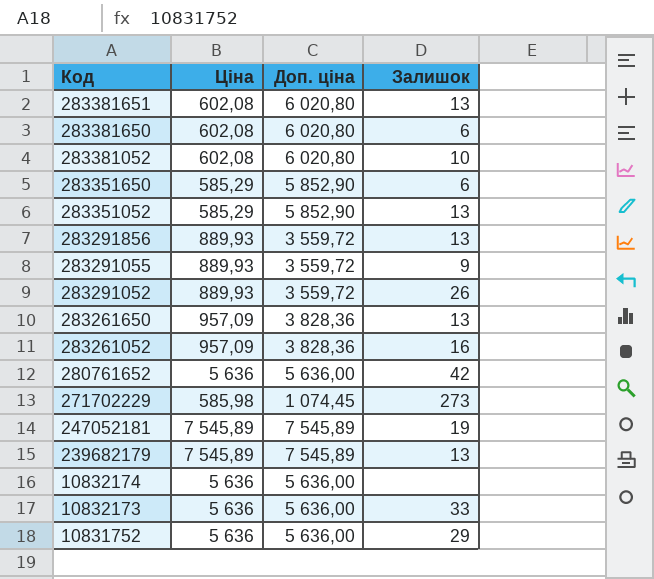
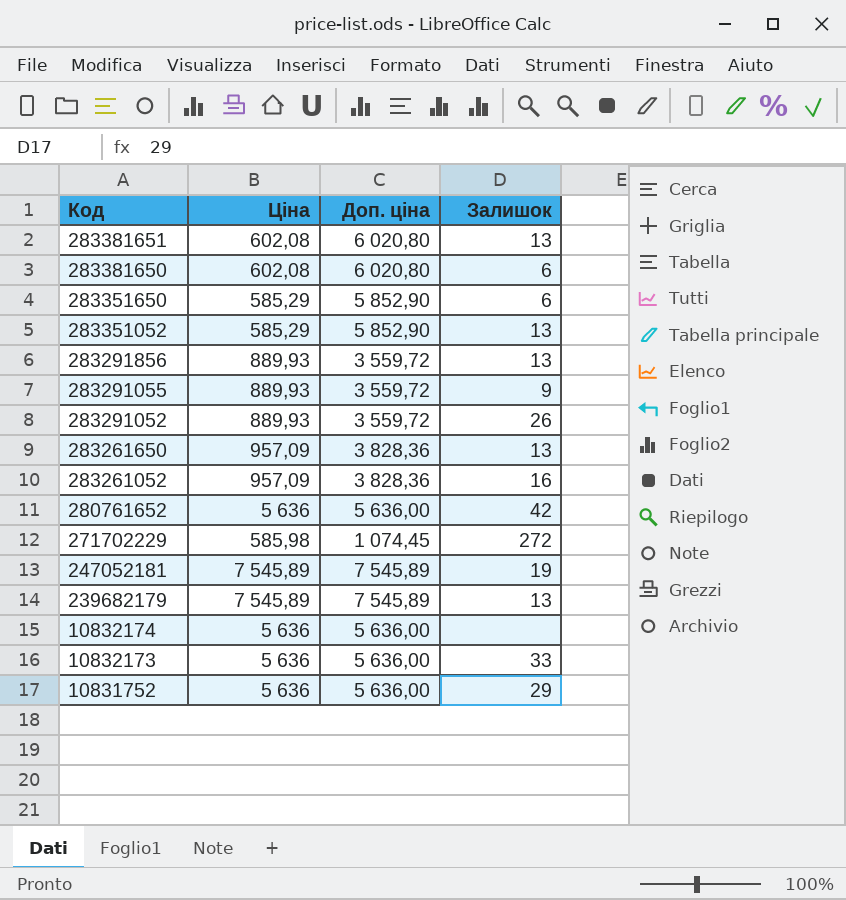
row 283381052: 602,08 | 6 020,80 | 10 -> none
271702229 | Залишок: 273 -> 272

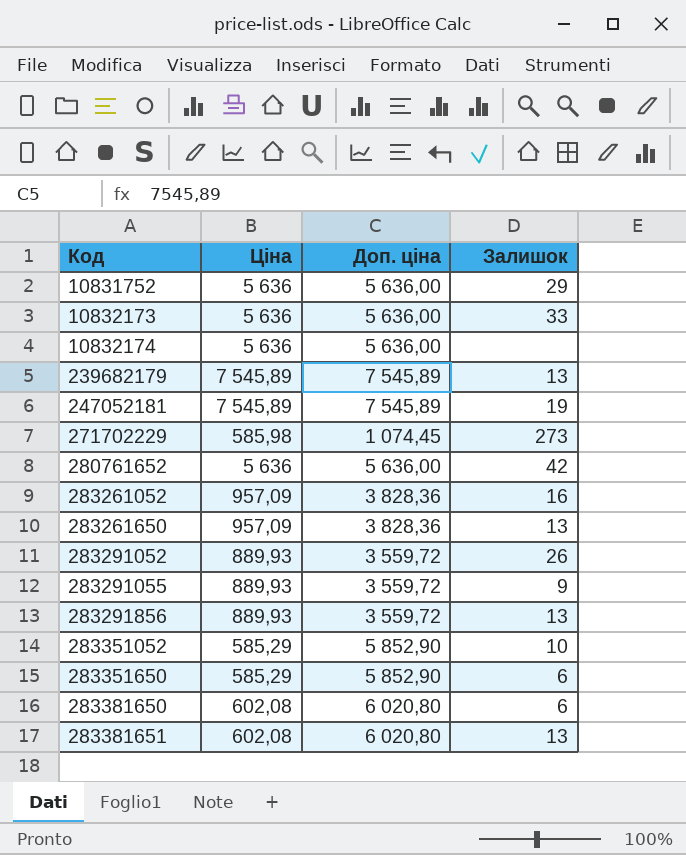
row order: Код descending -> Код ascending
271702229 | Залишок: 272 -> 273
283351052 | Залишок: 13 -> 10

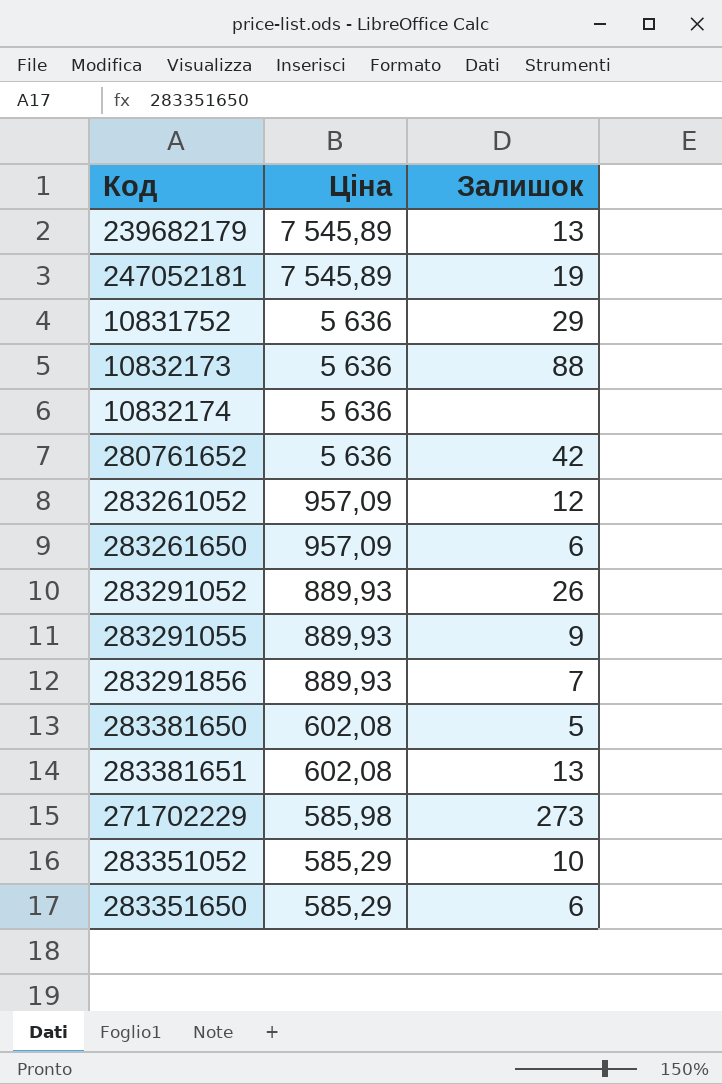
row order: Код ascending -> Ціна descending
column Доп. ціна | position: 3 -> none
10832173 | Залишок: 33 -> 88
283261052 | Залишок: 16 -> 12
283261650 | Залишок: 13 -> 6
283291856 | Залишок: 13 -> 7
283381650 | Залишок: 6 -> 5

